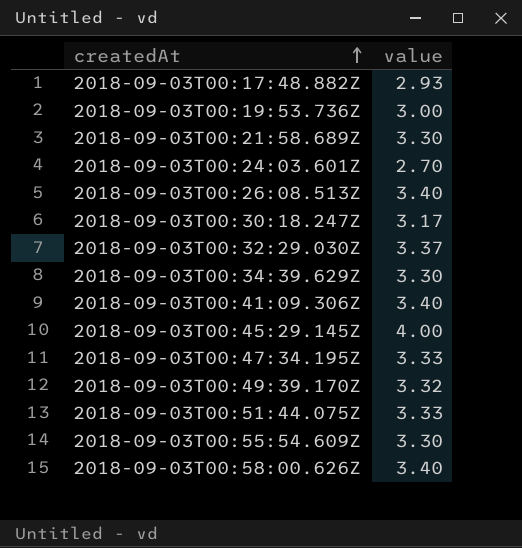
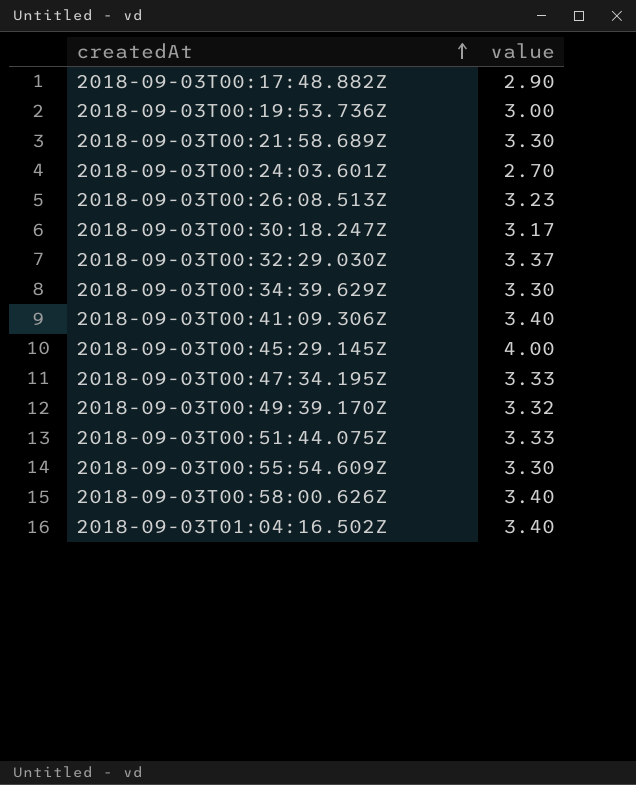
2018-09-03T00:17:48.882Z | value: 2.93 -> 2.90
2018-09-03T00:26:08.513Z | value: 3.40 -> 3.23
row 2018-09-03T01:04:16.502Z: none -> 3.40

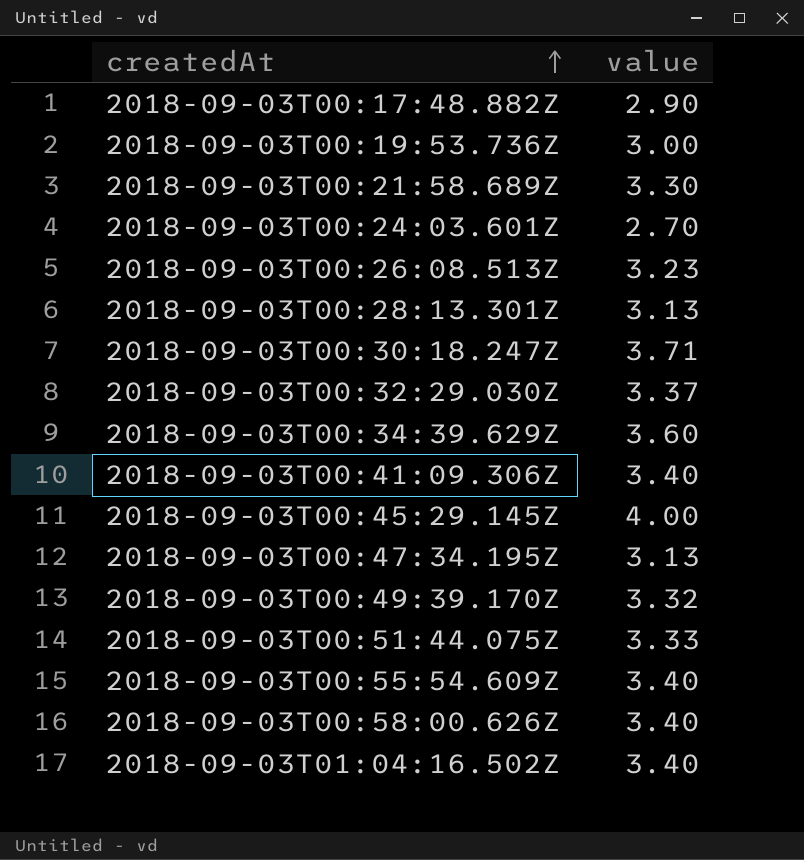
row 2018-09-03T00:28:13.301Z: none -> 3.13
2018-09-03T00:30:18.247Z | value: 3.17 -> 3.71
2018-09-03T00:34:39.629Z | value: 3.30 -> 3.60
2018-09-03T00:47:34.195Z | value: 3.33 -> 3.13
2018-09-03T00:55:54.609Z | value: 3.30 -> 3.40

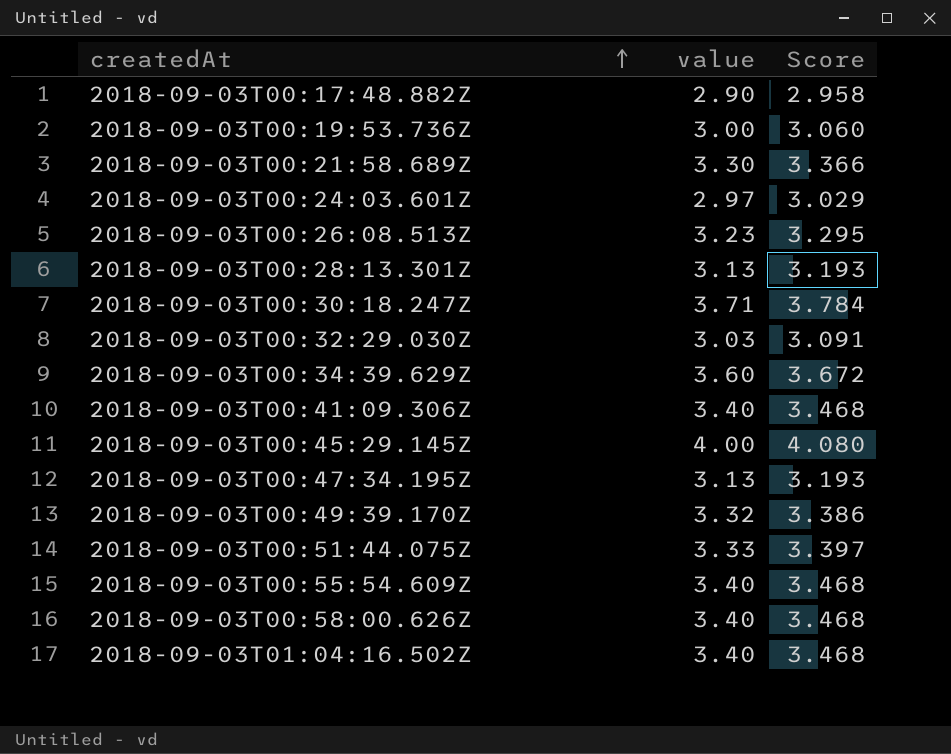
column Score | formula: none -> [value] * 1.02
2018-09-03T00:24:03.601Z | value: 2.70 -> 2.97
2018-09-03T00:32:29.030Z | value: 3.37 -> 3.03

